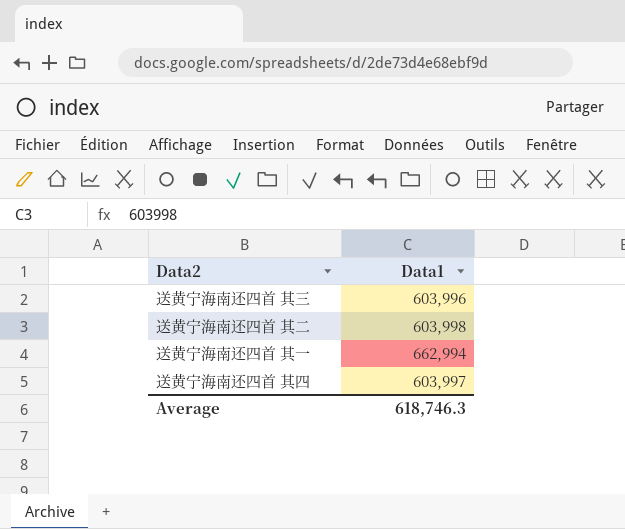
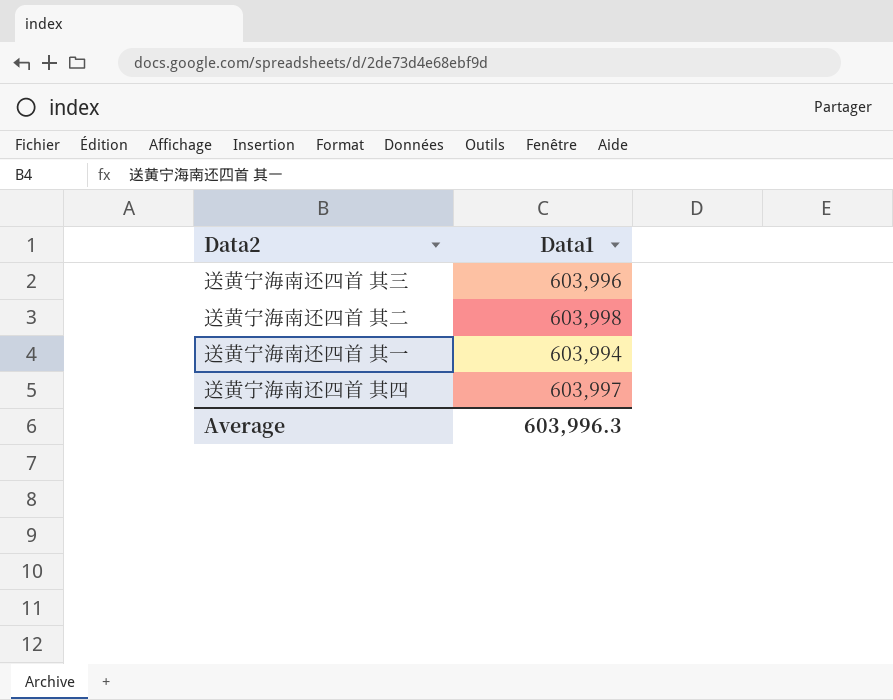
送黄宁海南还四首 其一 | Data1: 662,994 -> 603,994
Average | Data1: 618,746.3 -> 603,996.3

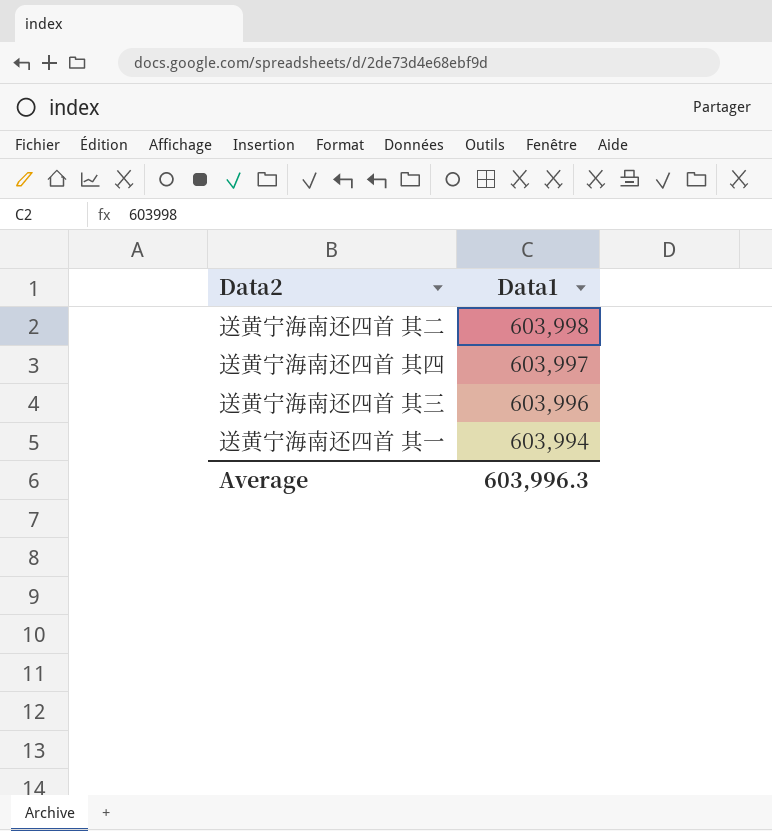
row order: none -> Data1 descending

